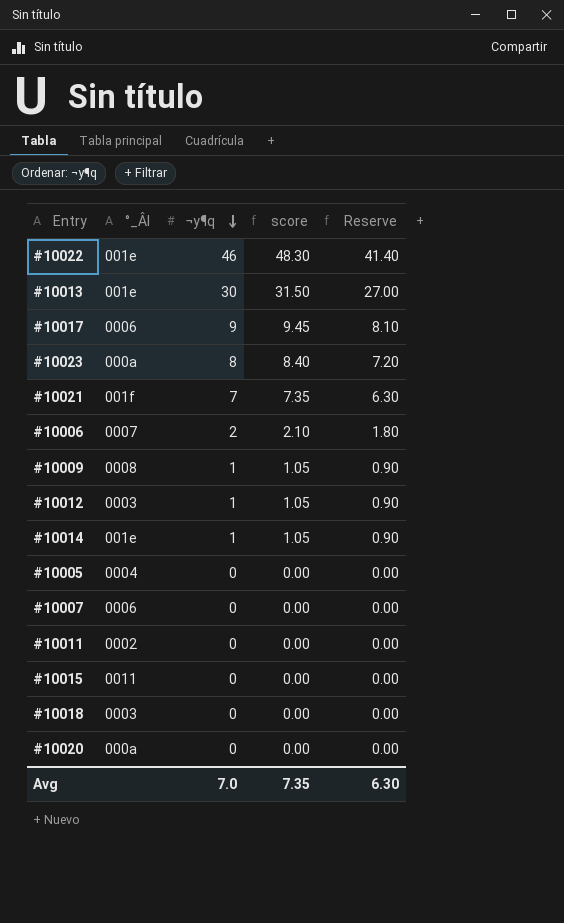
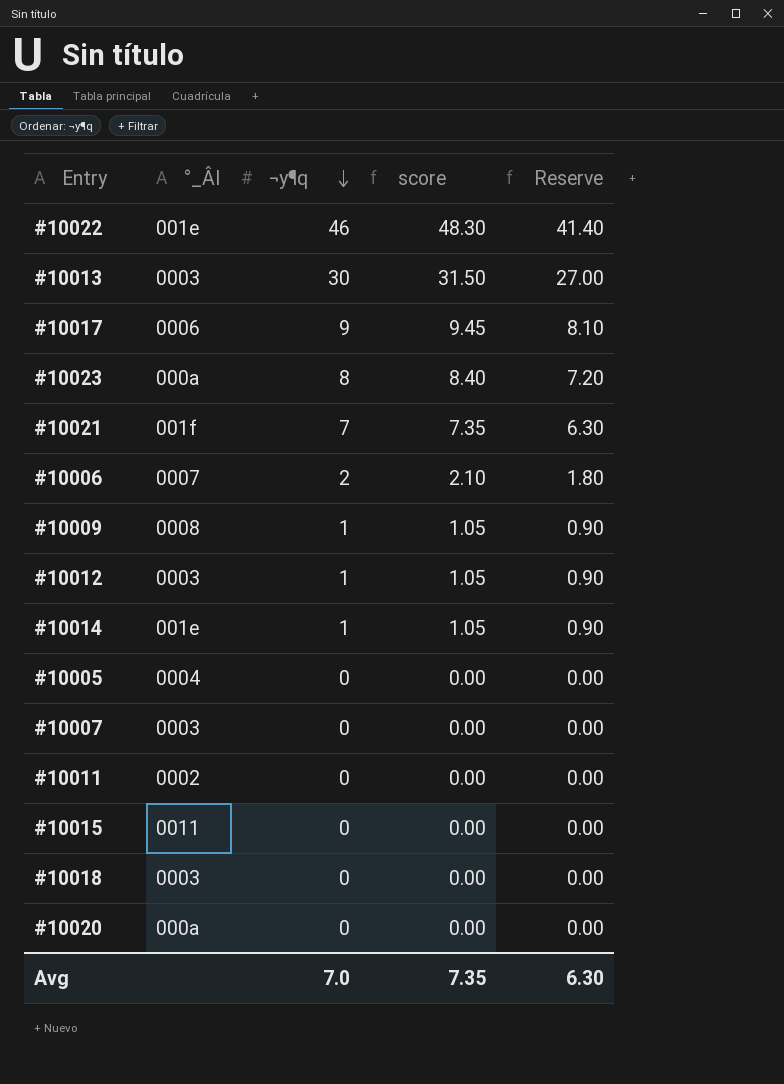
#10013 | °_ÂI: 001e -> 0003
#10007 | °_ÂI: 0006 -> 0003

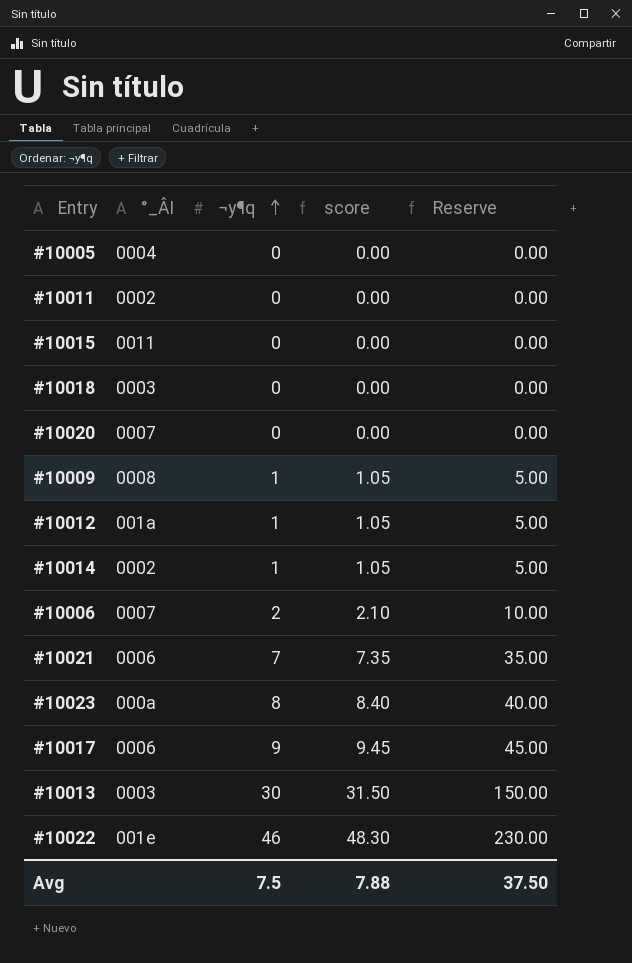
row order: ¬y¶q descending -> ¬y¶q ascending
column Reserve | formula: [¬y¶q] * 0.9 -> [¬y¶q] * 5
row #10007: 0003 | 0 | 0.00 | 0.00 -> none
#10020 | °_ÂI: 000a -> 0007
#10012 | °_ÂI: 0003 -> 001a
#10014 | °_ÂI: 001e -> 0002
#10021 | °_ÂI: 001f -> 0006
Avg | ¬y¶q: 7.0 -> 7.5
Avg | score: 7.35 -> 7.88
Avg | Reserve: 6.30 -> 37.50

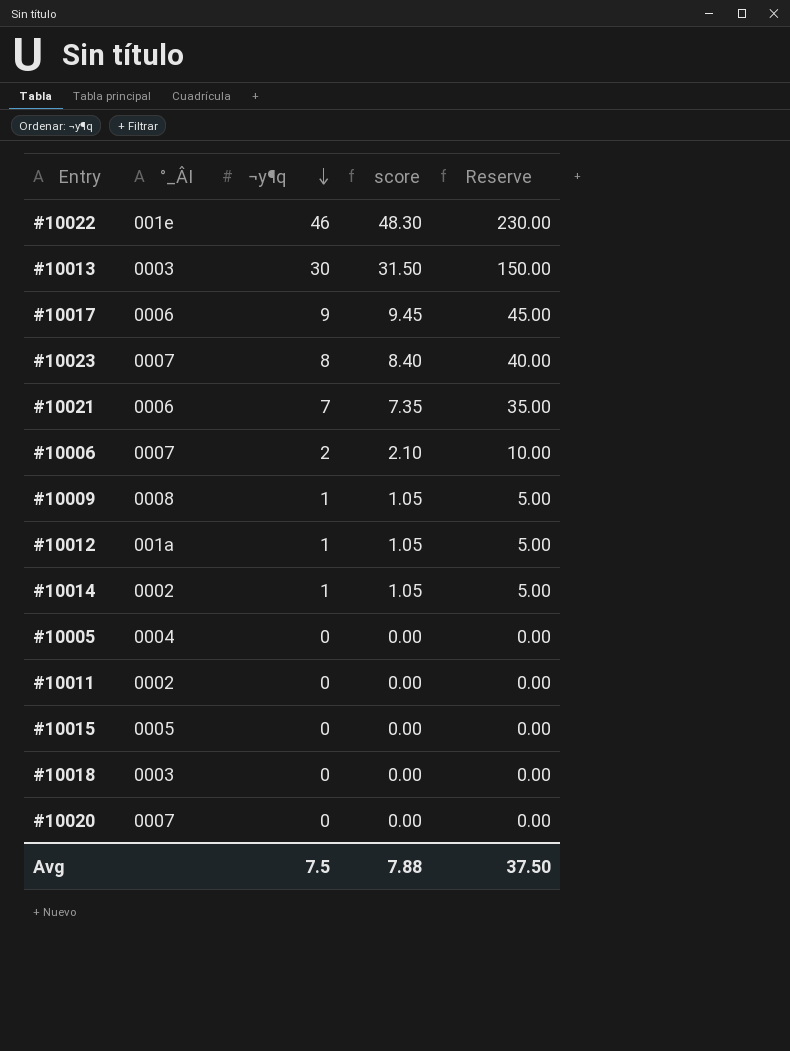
row order: ¬y¶q ascending -> ¬y¶q descending
#10023 | °_ÂI: 000a -> 0007
#10015 | °_ÂI: 0011 -> 0005

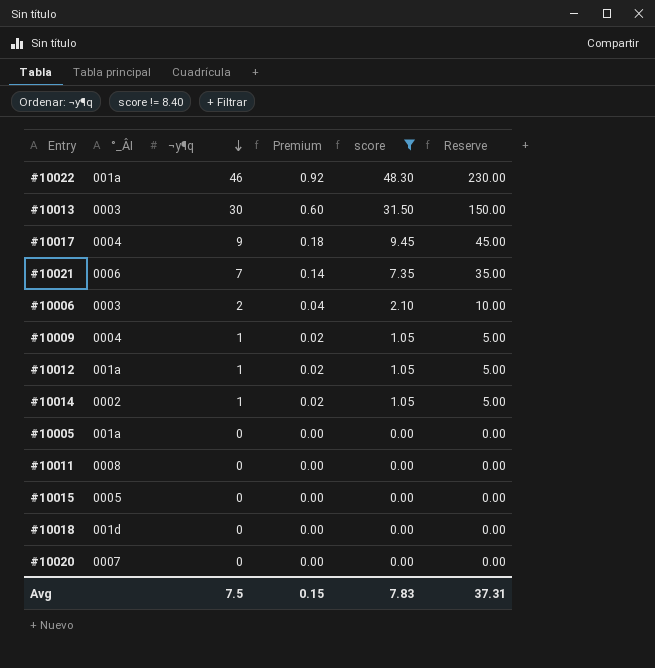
filter: none -> score != 8.40
column Premium | formula: none -> [¬y¶q] * 0.02
#10022 | °_ÂI: 001e -> 001a
#10017 | °_ÂI: 0006 -> 0004
#10006 | °_ÂI: 0007 -> 0003
#10009 | °_ÂI: 0008 -> 0004
#10005 | °_ÂI: 0004 -> 001a
#10011 | °_ÂI: 0002 -> 0008
#10018 | °_ÂI: 0003 -> 001d
Avg | score: 7.88 -> 7.83
Avg | Reserve: 37.50 -> 37.31

